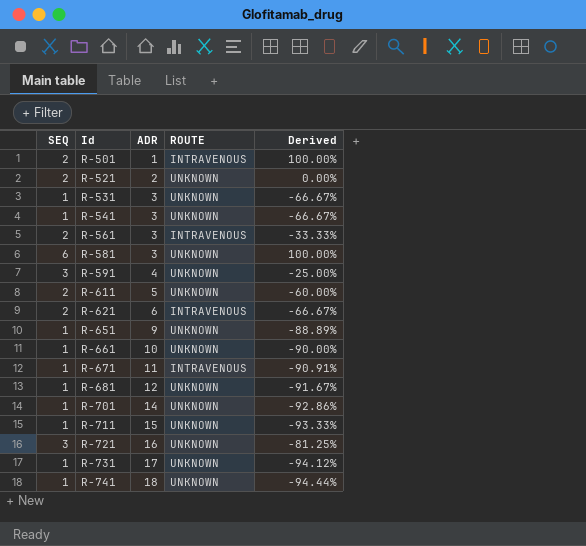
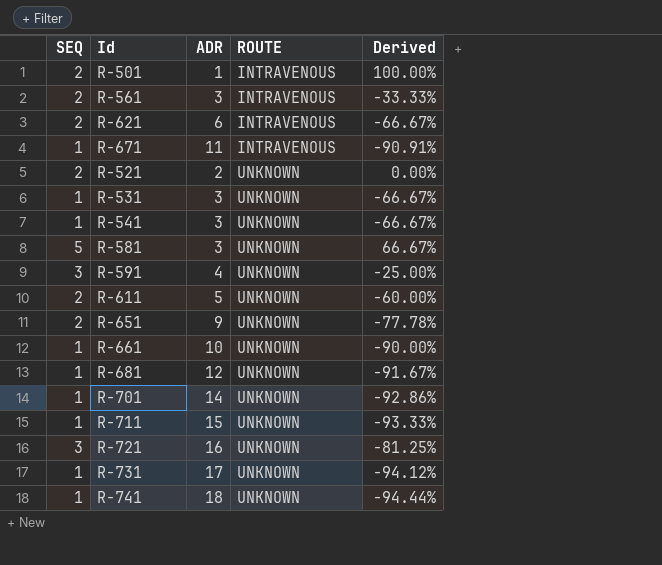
row order: Id ascending -> ROUTE ascending
R-581 | SEQ: 6 -> 5
R-581 | Derived: 100.00% -> 66.67%
R-651 | SEQ: 1 -> 2
R-651 | Derived: -88.89% -> -77.78%

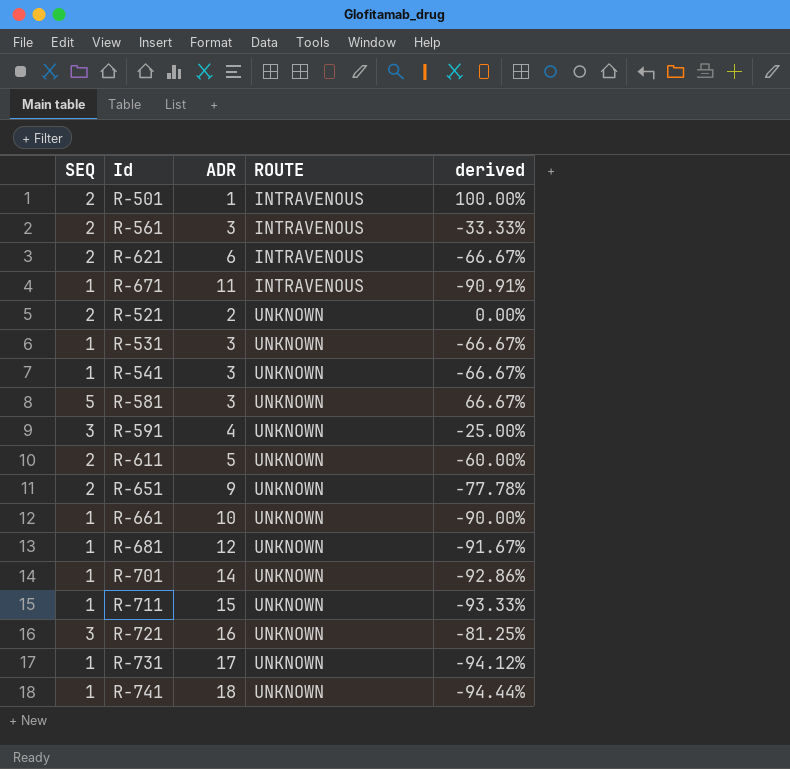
column name: Derived -> derived

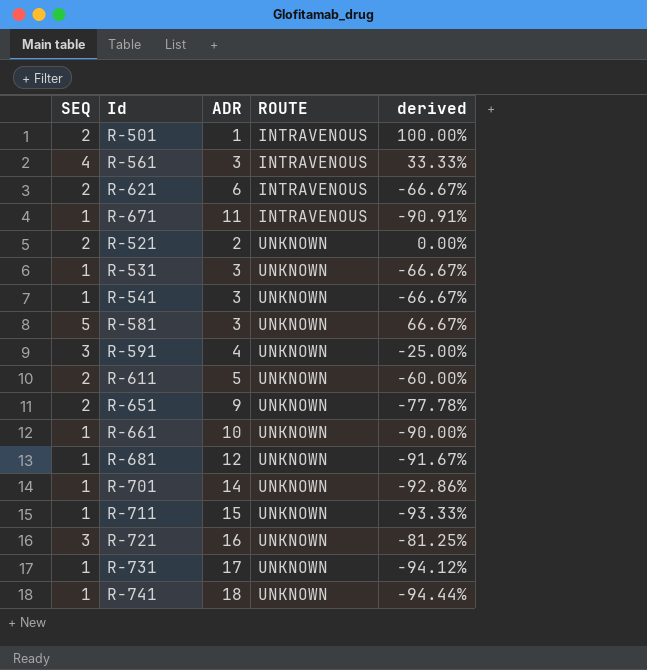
R-561 | SEQ: 2 -> 4
R-561 | derived: -33.33% -> 33.33%

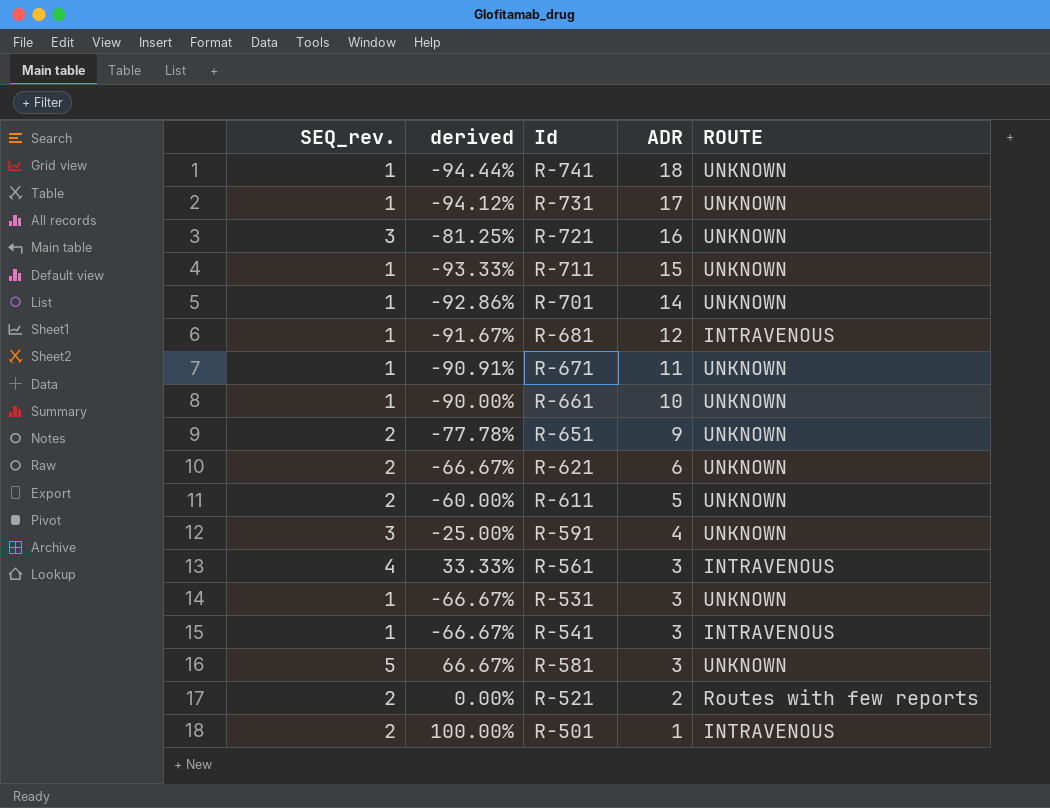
row order: ROUTE ascending -> ADR descending
column name: SEQ -> SEQ_rev.
column derived | position: 5 -> 2
R-681 | ROUTE: UNKNOWN -> INTRAVENOUS
R-671 | ROUTE: INTRAVENOUS -> UNKNOWN
R-621 | ROUTE: INTRAVENOUS -> UNKNOWN
R-541 | ROUTE: UNKNOWN -> INTRAVENOUS
R-521 | ROUTE: UNKNOWN -> Routes with few reports

